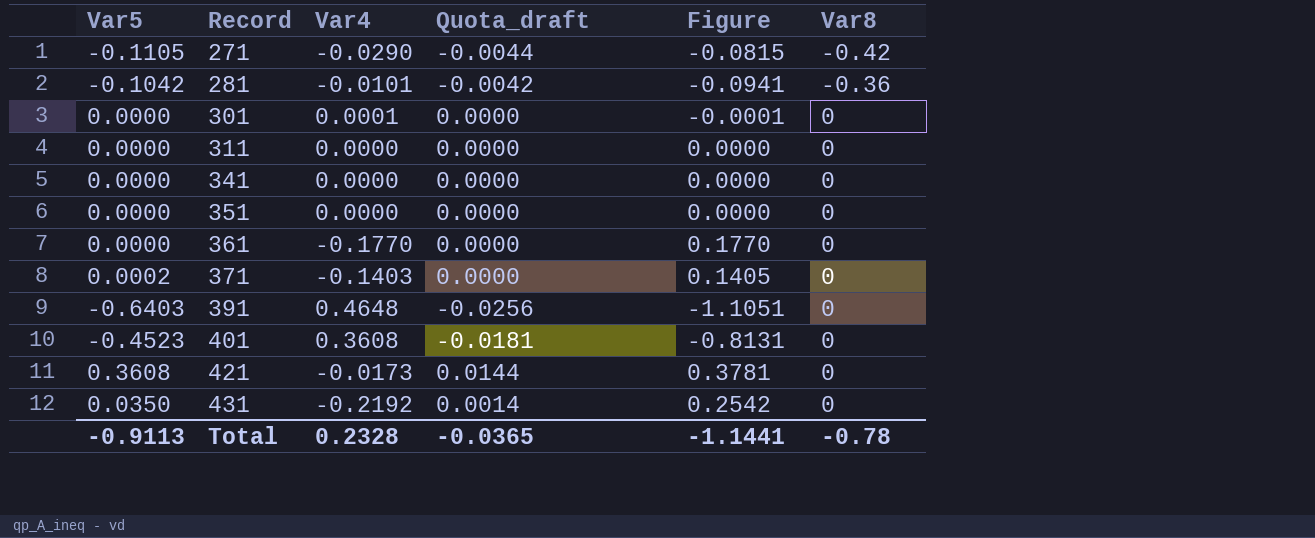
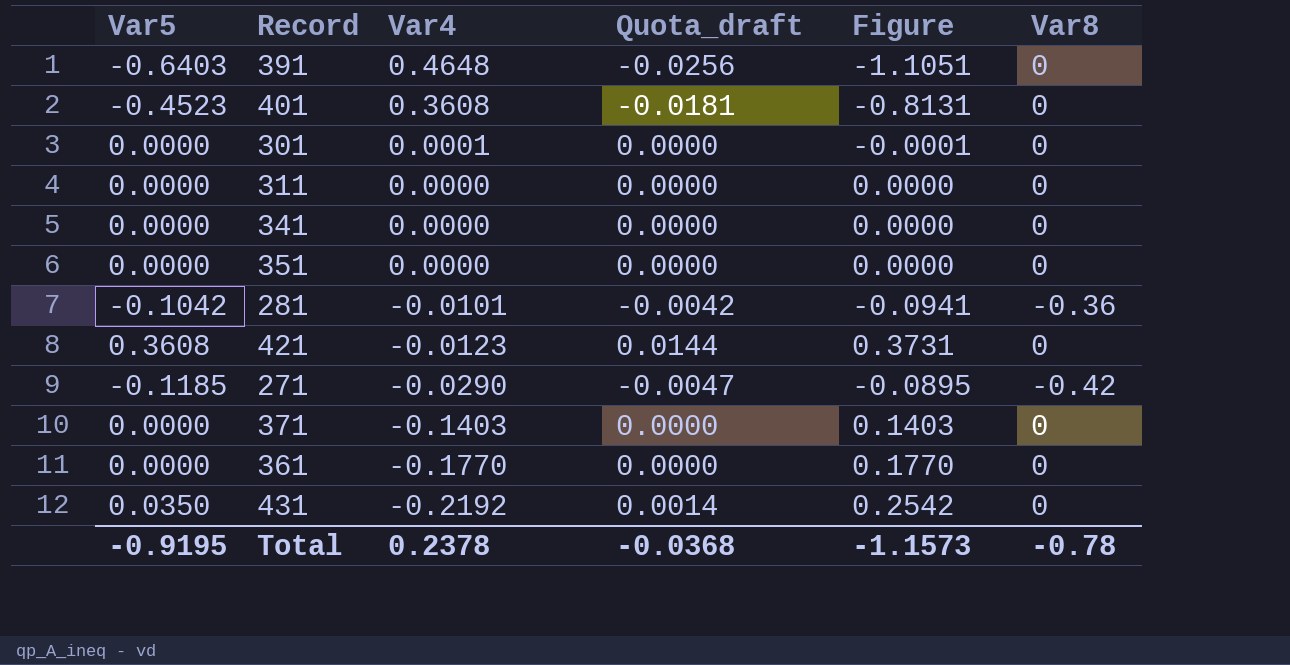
row order: Record ascending -> Var4 descending
421 | Var4: -0.0173 -> -0.0123
421 | Figure: 0.3781 -> 0.3731
271 | Var5: -0.1105 -> -0.1185
271 | Quota_draft: -0.0044 -> -0.0047
271 | Figure: -0.0815 -> -0.0895
371 | Var5: 0.0002 -> 0.0000
371 | Figure: 0.1405 -> 0.1403
Total | Var5: -0.9113 -> -0.9195
Total | Var4: 0.2328 -> 0.2378
Total | Quota_draft: -0.0365 -> -0.0368
Total | Figure: -1.1441 -> -1.1573

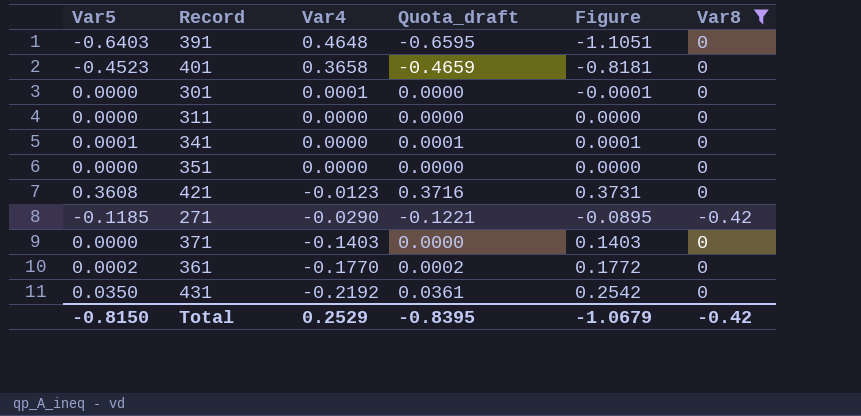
filter: none -> Var8 != -0.36
column Quota_draft | formula: [Var5] * 0.04 -> [Var5] * 1.03
401 | Var4: 0.3608 -> 0.3658
401 | Figure: -0.8131 -> -0.8181
341 | Var5: 0.0000 -> 0.0001
341 | Figure: 0.0000 -> 0.0001
361 | Var5: 0.0000 -> 0.0002
361 | Figure: 0.1770 -> 0.1772
Total | Var5: -0.9195 -> -0.8150
Total | Var4: 0.2378 -> 0.2529
Total | Quota_draft: -0.0368 -> -0.8395
Total | Figure: -1.1573 -> -1.0679
Total | Var8: -0.78 -> -0.42

